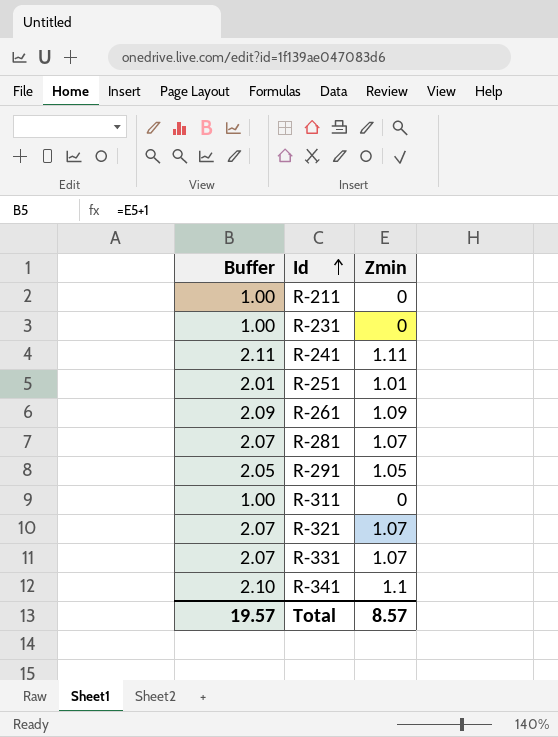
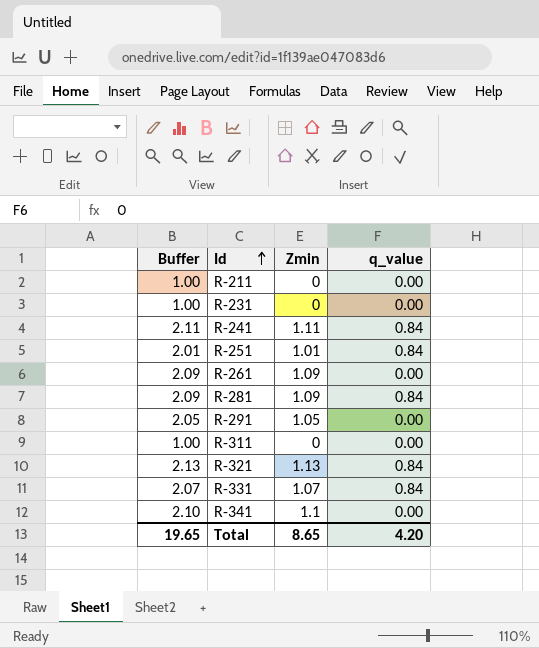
column q_value | position: none -> 4
R-281 | Buffer: 2.07 -> 2.09
R-281 | Zmin: 1.07 -> 1.09
R-321 | Buffer: 2.07 -> 2.13
R-321 | Zmin: 1.07 -> 1.13
Total | Buffer: 19.57 -> 19.65
Total | Zmin: 8.57 -> 8.65

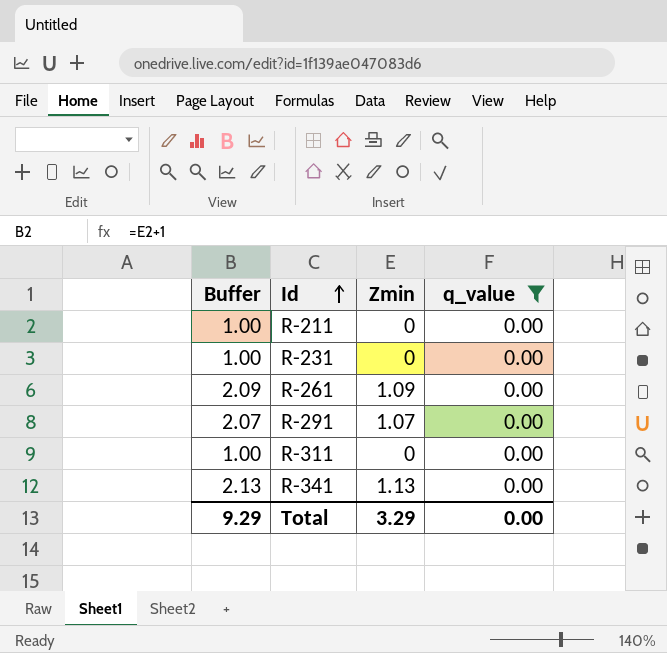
filter: none -> q_value = 0.00
R-291 | Buffer: 2.05 -> 2.07
R-291 | Zmin: 1.05 -> 1.07
R-341 | Buffer: 2.10 -> 2.13
R-341 | Zmin: 1.1 -> 1.13
Total | Buffer: 19.65 -> 9.29
Total | Zmin: 8.65 -> 3.29
Total | q_value: 4.20 -> 0.00

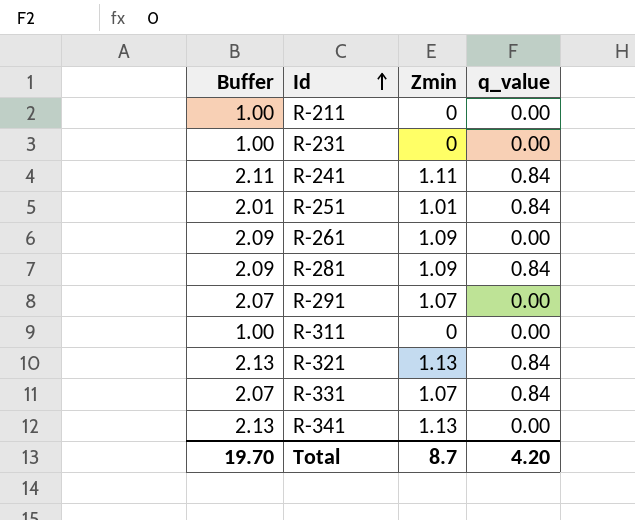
filter: q_value = 0.00 -> none
Total | Buffer: 9.29 -> 19.70
Total | Zmin: 3.29 -> 8.7
Total | q_value: 0.00 -> 4.20

